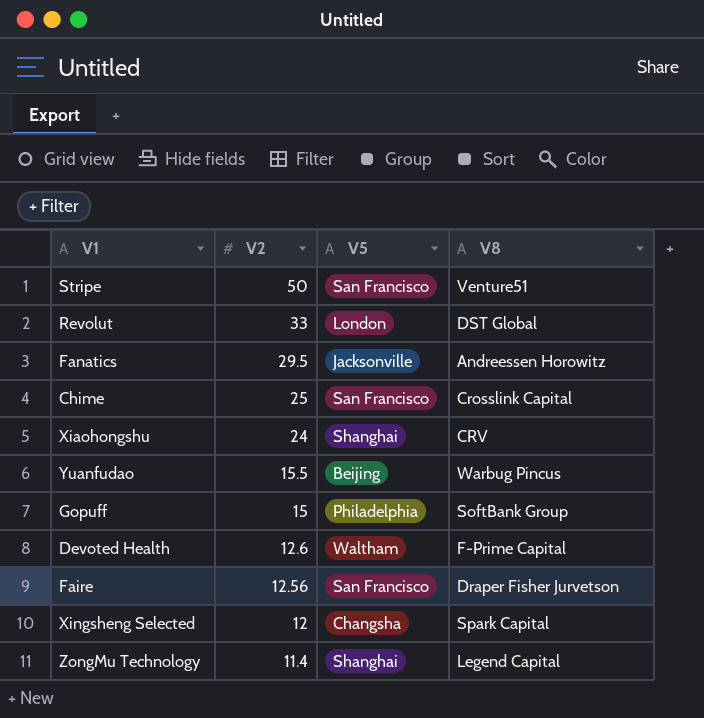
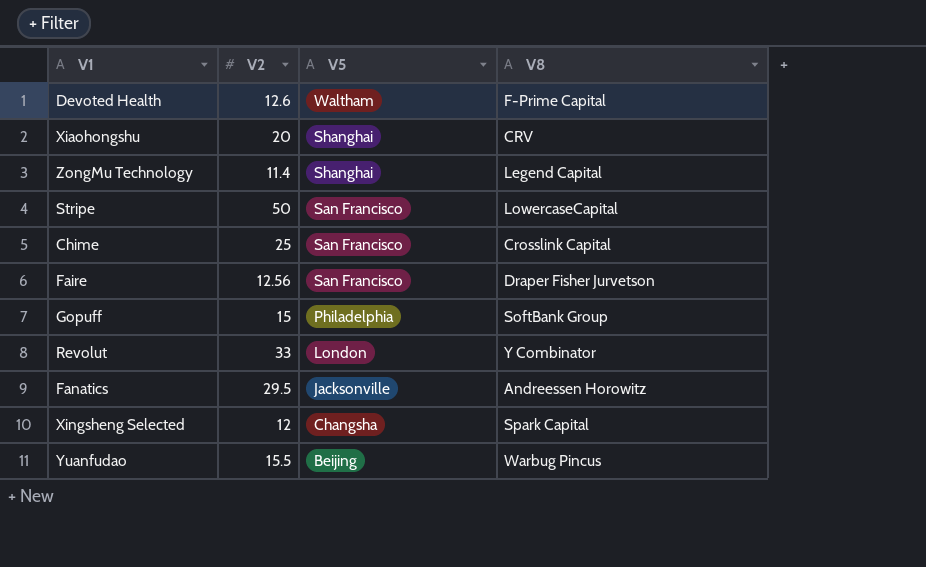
row order: V2 descending -> V5 descending
Xiaohongshu | V2: 24 -> 20
Stripe | V8: Venture51 -> LowercaseCapital
Revolut | V8: DST Global -> Y Combinator

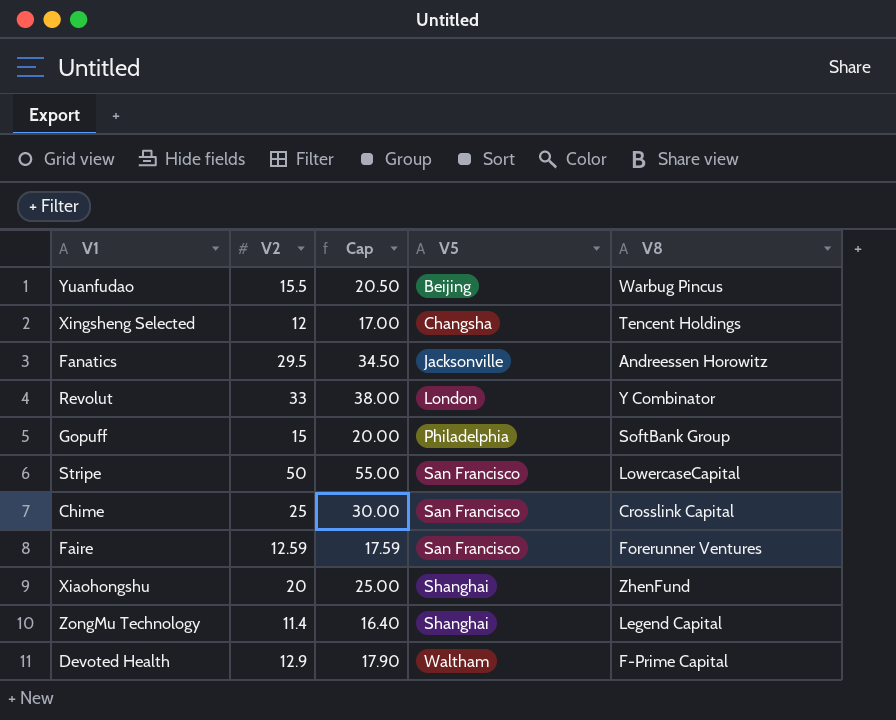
row order: V5 descending -> V5 ascending
column Cap | formula: none -> [V2] + 5
Xingsheng Selected | V8: Spark Capital -> Tencent Holdings
Faire | V2: 12.56 -> 12.59
Faire | V8: Draper Fisher Jurvetson -> Forerunner Ventures
Xiaohongshu | V8: CRV -> ZhenFund
Devoted Health | V2: 12.6 -> 12.9

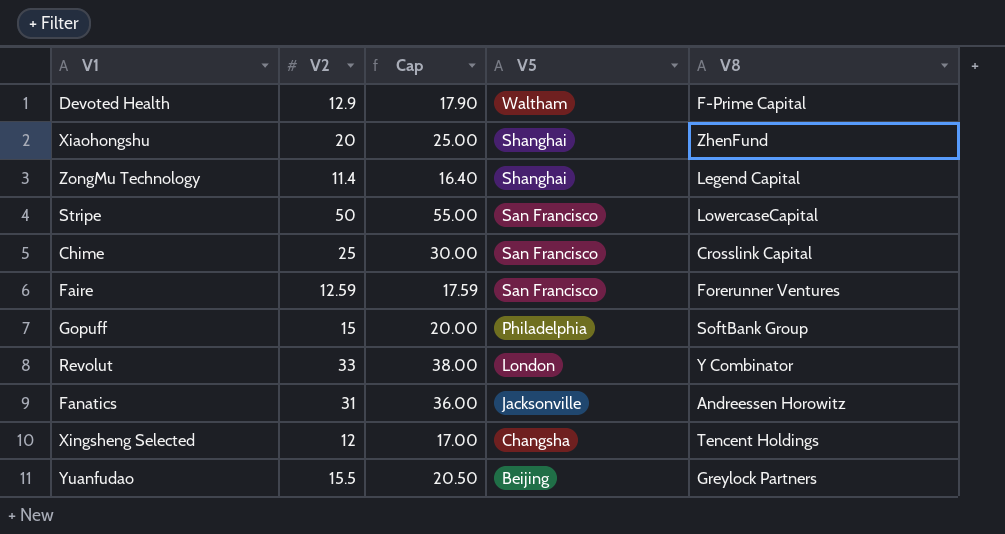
row order: V5 ascending -> V5 descending
Fanatics | V2: 29.5 -> 31
Fanatics | Cap: 34.50 -> 36.00
Yuanfudao | V8: Warbug Pincus -> Greylock Partners

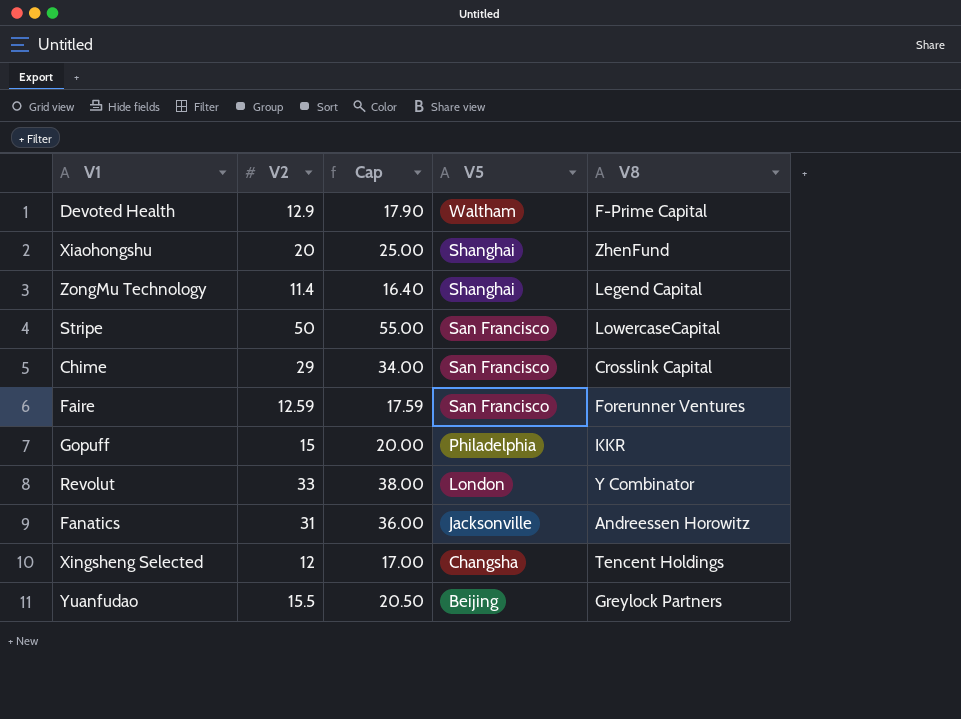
Chime | V2: 25 -> 29
Chime | Cap: 30.00 -> 34.00
Gopuff | V8: SoftBank Group -> KKR

